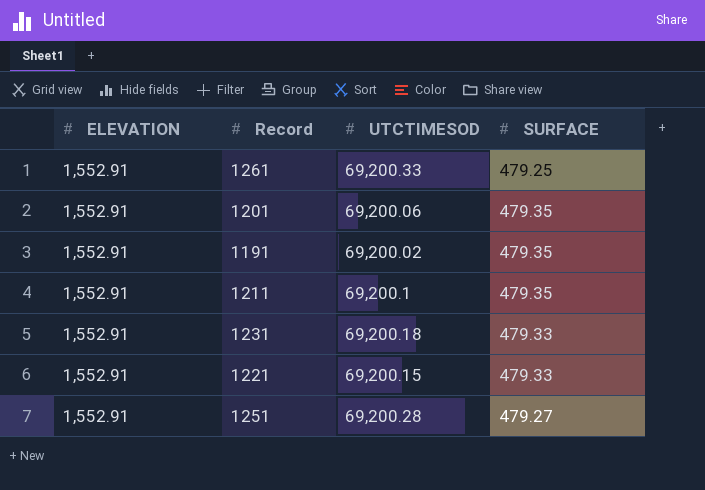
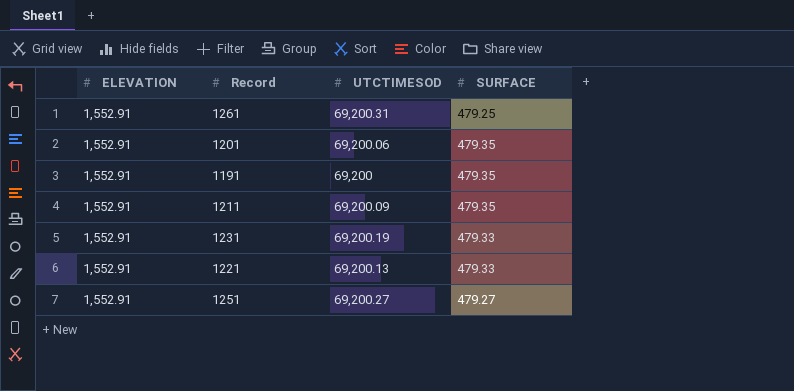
1261 | UTCTIMESOD: 69,200.33 -> 69,200.31
1191 | UTCTIMESOD: 69,200.02 -> 69,200
1211 | UTCTIMESOD: 69,200.1 -> 69,200.09
1231 | UTCTIMESOD: 69,200.18 -> 69,200.19
1221 | UTCTIMESOD: 69,200.15 -> 69,200.13
1251 | UTCTIMESOD: 69,200.28 -> 69,200.27

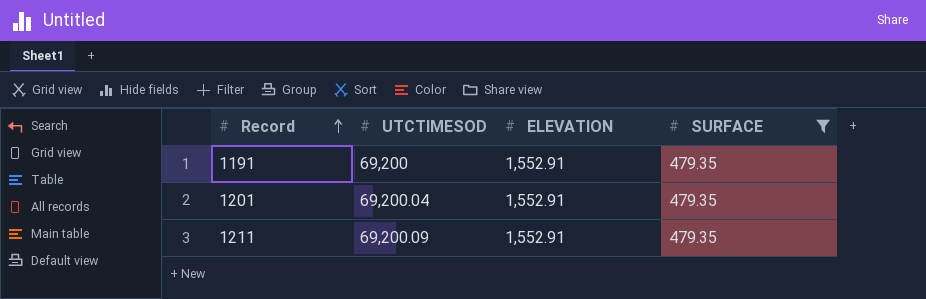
filter: none -> SURFACE = 479.35
row order: none -> Record ascending
column ELEVATION | position: 1 -> 3
1201 | UTCTIMESOD: 69,200.06 -> 69,200.04

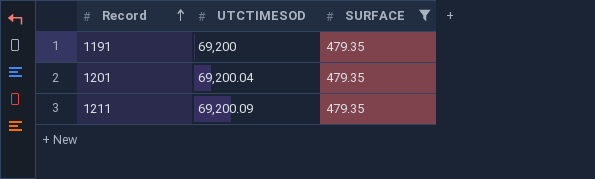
column ELEVATION | position: 3 -> none

